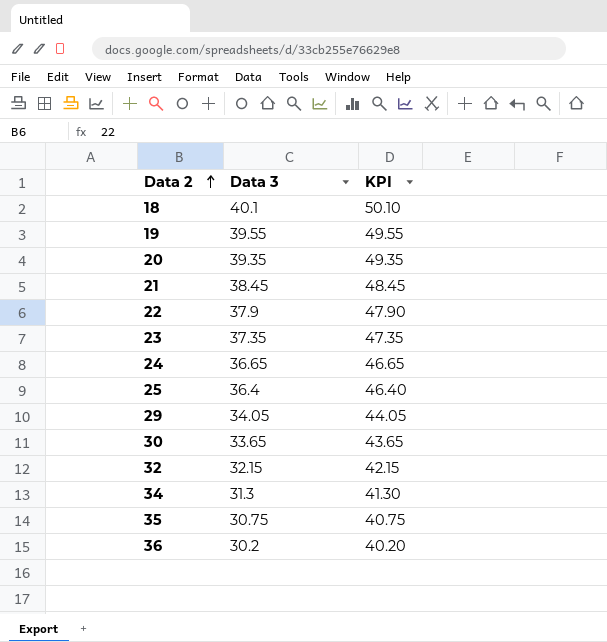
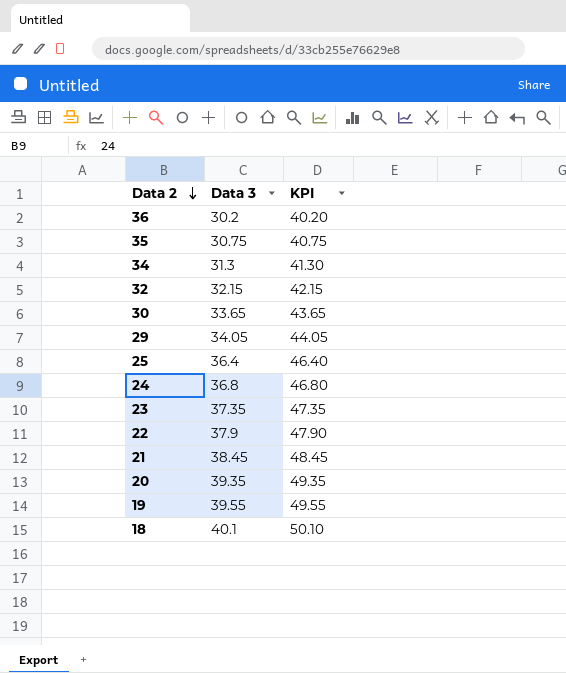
row order: Data 2 ascending -> Data 2 descending
24 | Data 3: 36.65 -> 36.8
24 | KPI: 46.65 -> 46.80

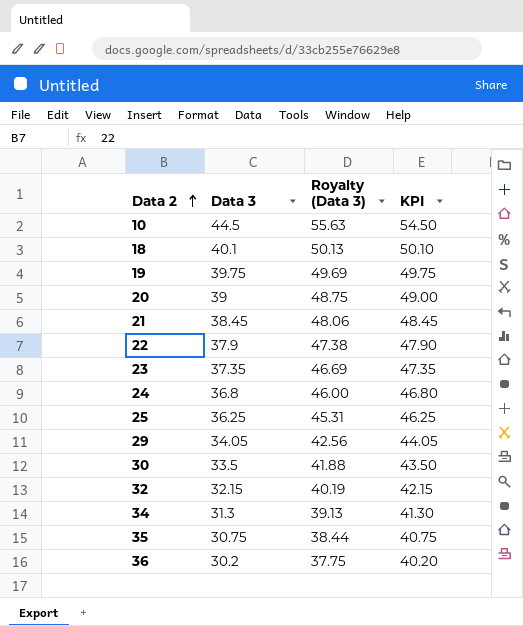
row order: Data 2 descending -> Data 2 ascending
column Royalty (Data 3) | formula: none -> [Data 3] * 1.25
row 10: none -> 44.5 | 55.63 | 54.50
19 | Data 3: 39.55 -> 39.75
19 | KPI: 49.55 -> 49.75
20 | Data 3: 39.35 -> 39
20 | KPI: 49.35 -> 49.00
25 | Data 3: 36.4 -> 36.25
25 | KPI: 46.40 -> 46.25
30 | Data 3: 33.65 -> 33.5
30 | KPI: 43.65 -> 43.50

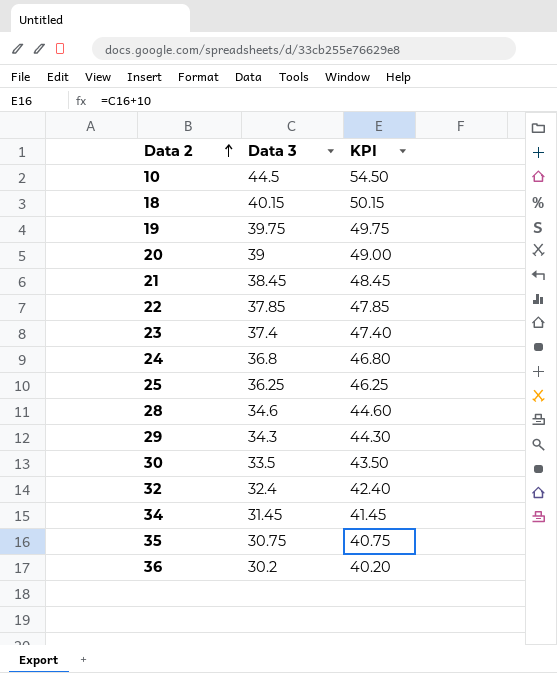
column Royalty (Data 3) | formula: [Data 3] * 1.25 -> none
18 | Data 3: 40.1 -> 40.15
18 | KPI: 50.10 -> 50.15
22 | Data 3: 37.9 -> 37.85
22 | KPI: 47.90 -> 47.85
23 | Data 3: 37.35 -> 37.4
23 | KPI: 47.35 -> 47.40
row 28: none -> 34.6 | 44.60
29 | Data 3: 34.05 -> 34.3
29 | KPI: 44.05 -> 44.30
32 | Data 3: 32.15 -> 32.4
32 | KPI: 42.15 -> 42.40
34 | Data 3: 31.3 -> 31.45
34 | KPI: 41.30 -> 41.45

